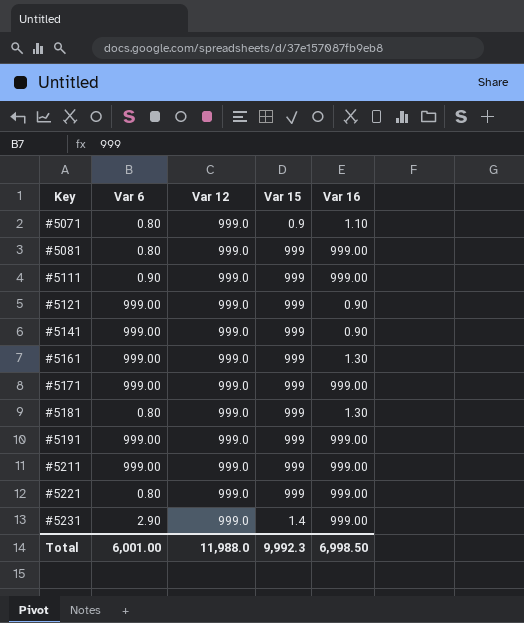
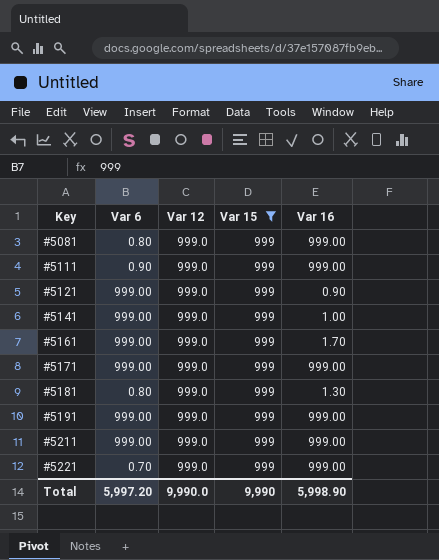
filter: none -> Var 15 = 999
#5141 | Var 16: 0.90 -> 1.00
#5161 | Var 16: 1.30 -> 1.70
#5221 | Var 6: 0.80 -> 0.70
Total | Var 6: 6,001.00 -> 5,997.20
Total | Var 12: 11,988.0 -> 9,990.0
Total | Var 15: 9,992.3 -> 9,990
Total | Var 16: 6,998.50 -> 5,998.90

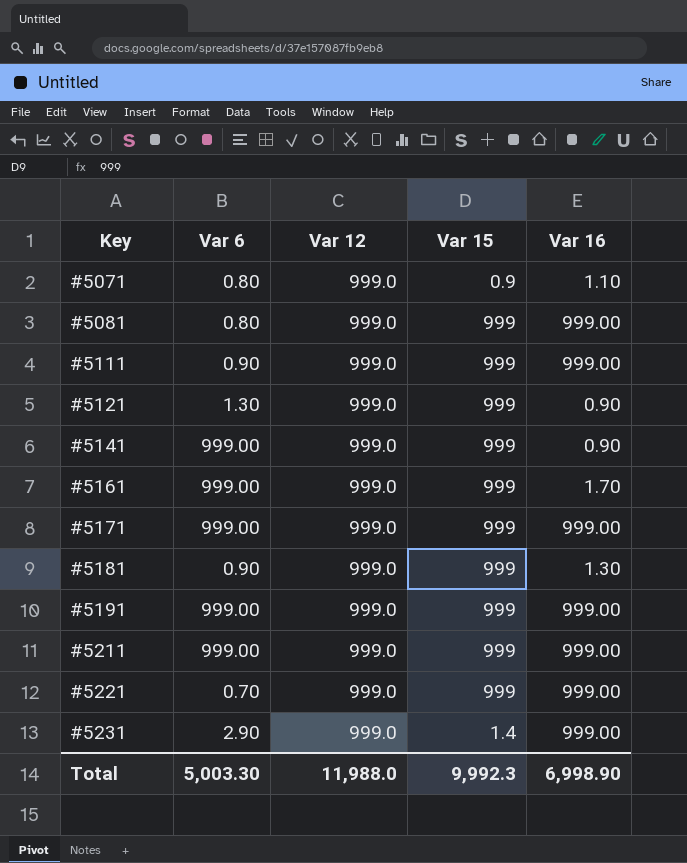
filter: Var 15 = 999 -> none
#5121 | Var 6: 999.00 -> 1.30
#5141 | Var 16: 1.00 -> 0.90
#5181 | Var 6: 0.80 -> 0.90
Total | Var 6: 5,997.20 -> 5,003.30
Total | Var 12: 9,990.0 -> 11,988.0
Total | Var 15: 9,990 -> 9,992.3
Total | Var 16: 5,998.90 -> 6,998.90

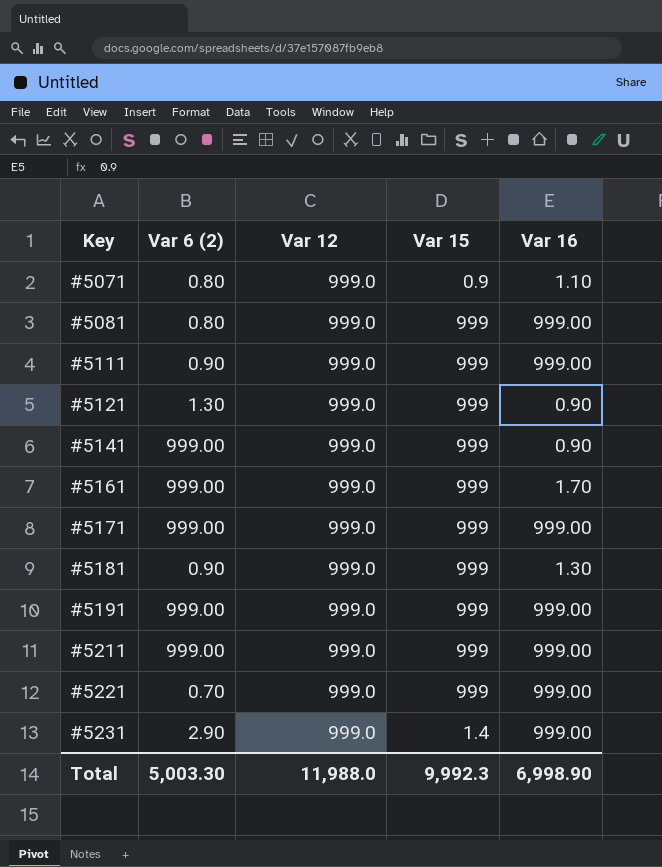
column name: Var 6 -> Var 6 (2)

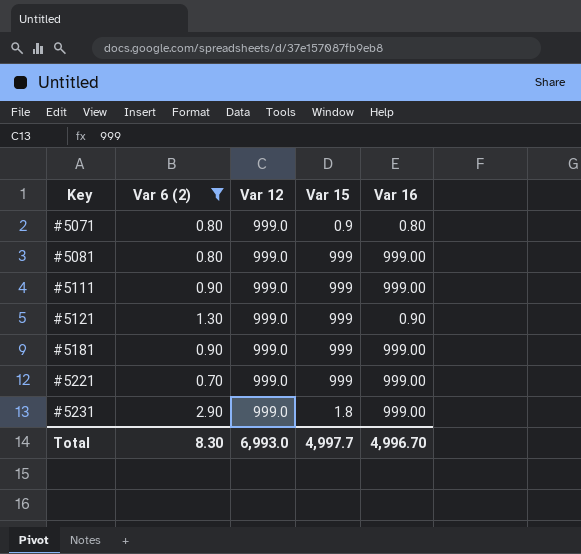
filter: none -> Var 6 (2) != 999.00
#5071 | Var 16: 1.10 -> 0.80
#5181 | Var 16: 1.30 -> 999.00
#5231 | Var 15: 1.4 -> 1.8
Total | Var 6 (2): 5,003.30 -> 8.30
Total | Var 12: 11,988.0 -> 6,993.0
Total | Var 15: 9,992.3 -> 4,997.7
Total | Var 16: 6,998.90 -> 4,996.70

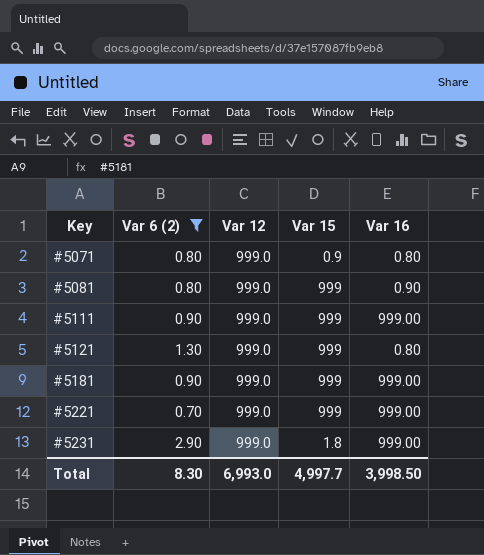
#5081 | Var 16: 999.00 -> 0.90
#5121 | Var 16: 0.90 -> 0.80
Total | Var 16: 4,996.70 -> 3,998.50

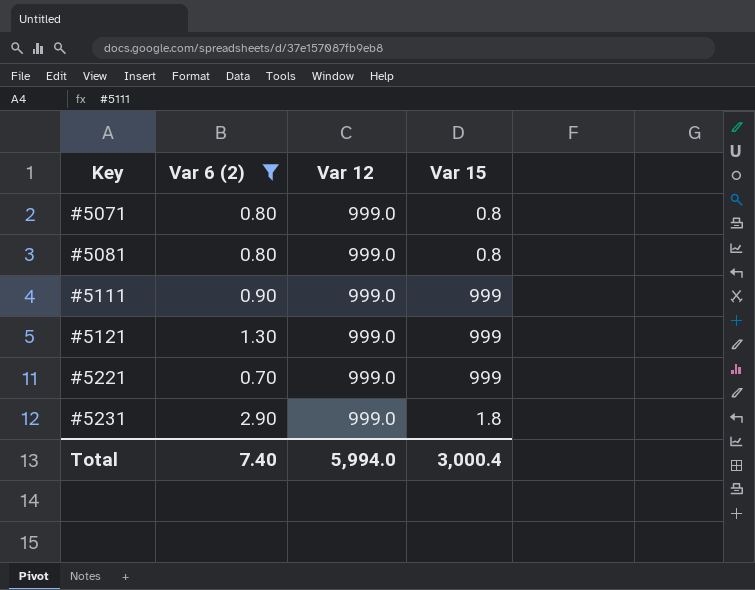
column Var 16 | position: 5 -> none
row #5181: 0.90 | 999.0 | 999 | 999.00 -> none
#5071 | Var 15: 0.9 -> 0.8
#5081 | Var 15: 999 -> 0.8
Total | Var 6 (2): 8.30 -> 7.40
Total | Var 12: 6,993.0 -> 5,994.0
Total | Var 15: 4,997.7 -> 3,000.4

